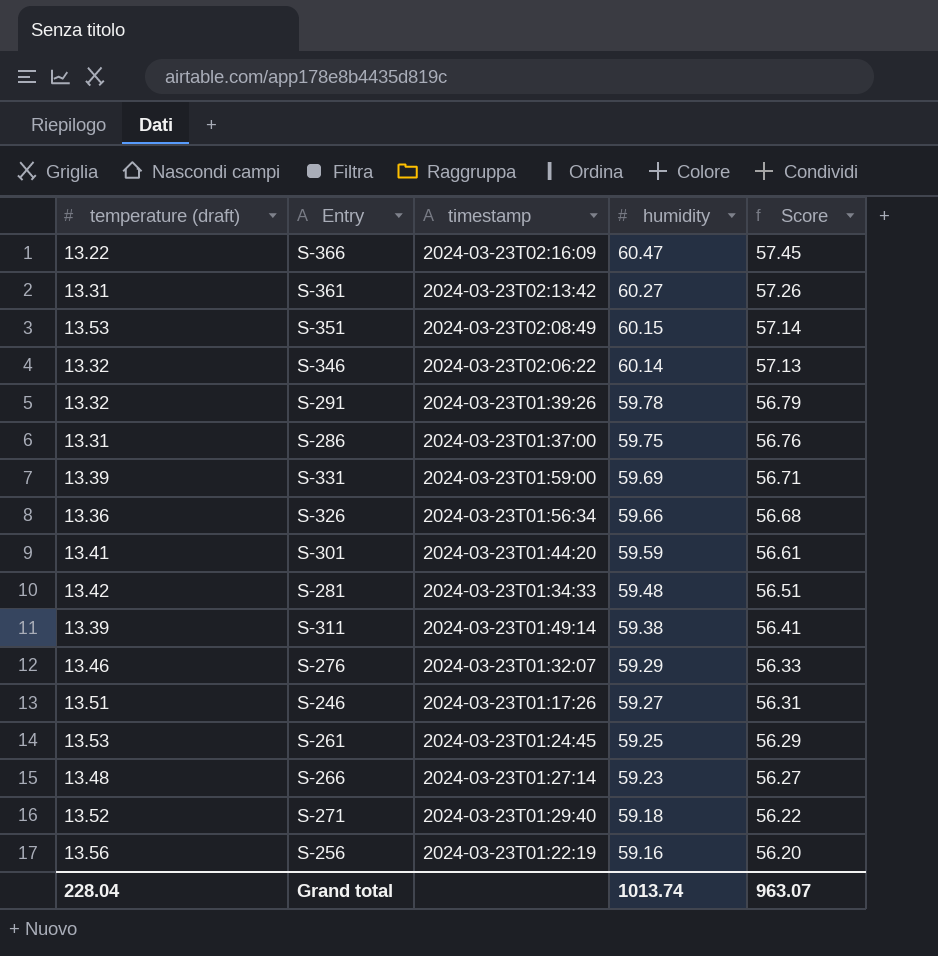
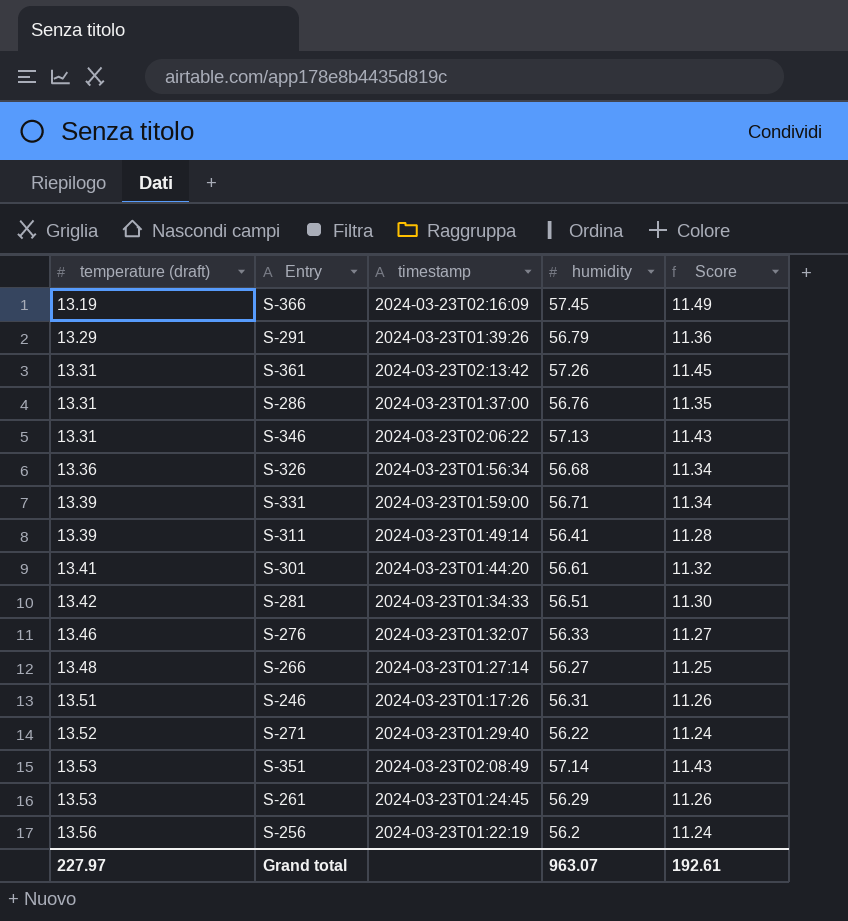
row order: humidity descending -> temperature (draft) ascending
column Score | formula: [humidity] * 0.95 -> [humidity] * 0.2
S-366 | temperature (draft): 13.22 -> 13.19
S-366 | humidity: 60.47 -> 57.45
S-291 | temperature (draft): 13.32 -> 13.29
S-291 | humidity: 59.78 -> 56.79
S-361 | humidity: 60.27 -> 57.26
S-286 | humidity: 59.75 -> 56.76
S-346 | temperature (draft): 13.32 -> 13.31
S-346 | humidity: 60.14 -> 57.13
S-326 | humidity: 59.66 -> 56.68
S-331 | humidity: 59.69 -> 56.71
S-311 | humidity: 59.38 -> 56.41
S-301 | humidity: 59.59 -> 56.61
S-281 | humidity: 59.48 -> 56.51
S-276 | humidity: 59.29 -> 56.33
S-266 | humidity: 59.23 -> 56.27
S-246 | humidity: 59.27 -> 56.31
S-271 | humidity: 59.18 -> 56.22
S-351 | humidity: 60.15 -> 57.14
S-261 | humidity: 59.25 -> 56.29
S-256 | humidity: 59.16 -> 56.2
Grand total | temperature (draft): 228.04 -> 227.97
Grand total | humidity: 1013.74 -> 963.07
Grand total | Score: 963.07 -> 192.61

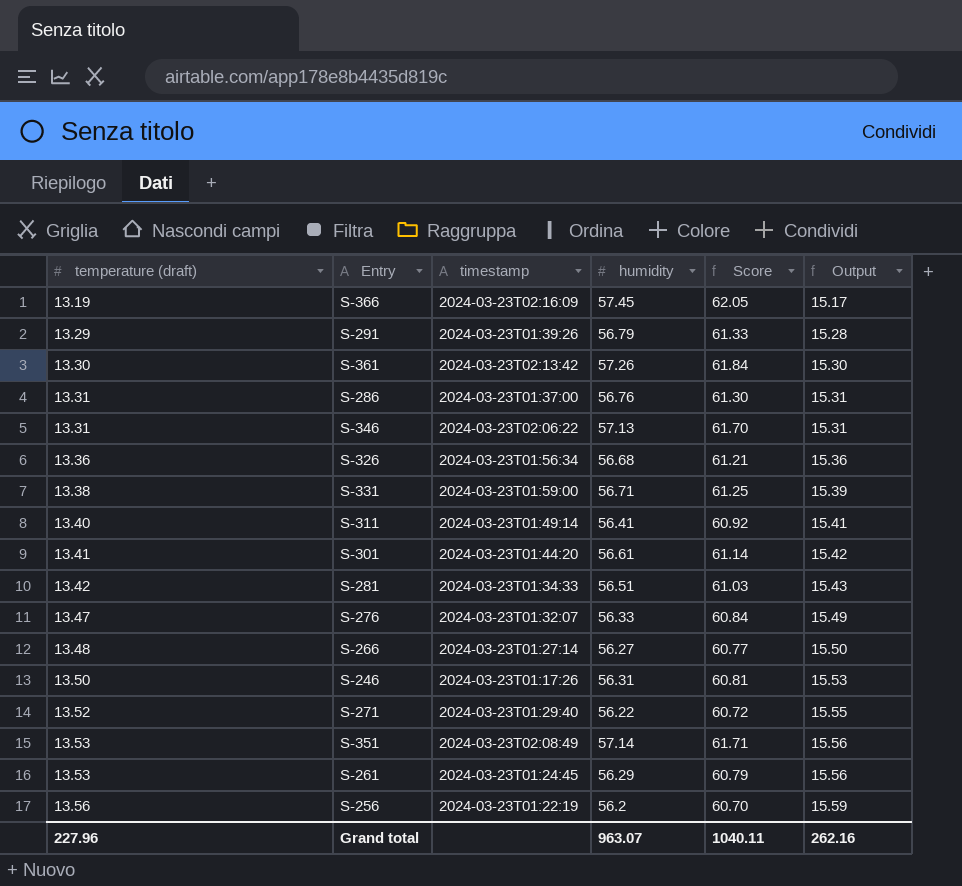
column Score | formula: [humidity] * 0.2 -> [humidity] * 1.08
column Output | formula: none -> [temperature (draft)] * 1.15
S-361 | temperature (draft): 13.31 -> 13.30
S-331 | temperature (draft): 13.39 -> 13.38
S-311 | temperature (draft): 13.39 -> 13.40
S-276 | temperature (draft): 13.46 -> 13.47
S-246 | temperature (draft): 13.51 -> 13.50
Grand total | temperature (draft): 227.97 -> 227.96
Grand total | Score: 192.61 -> 1040.11

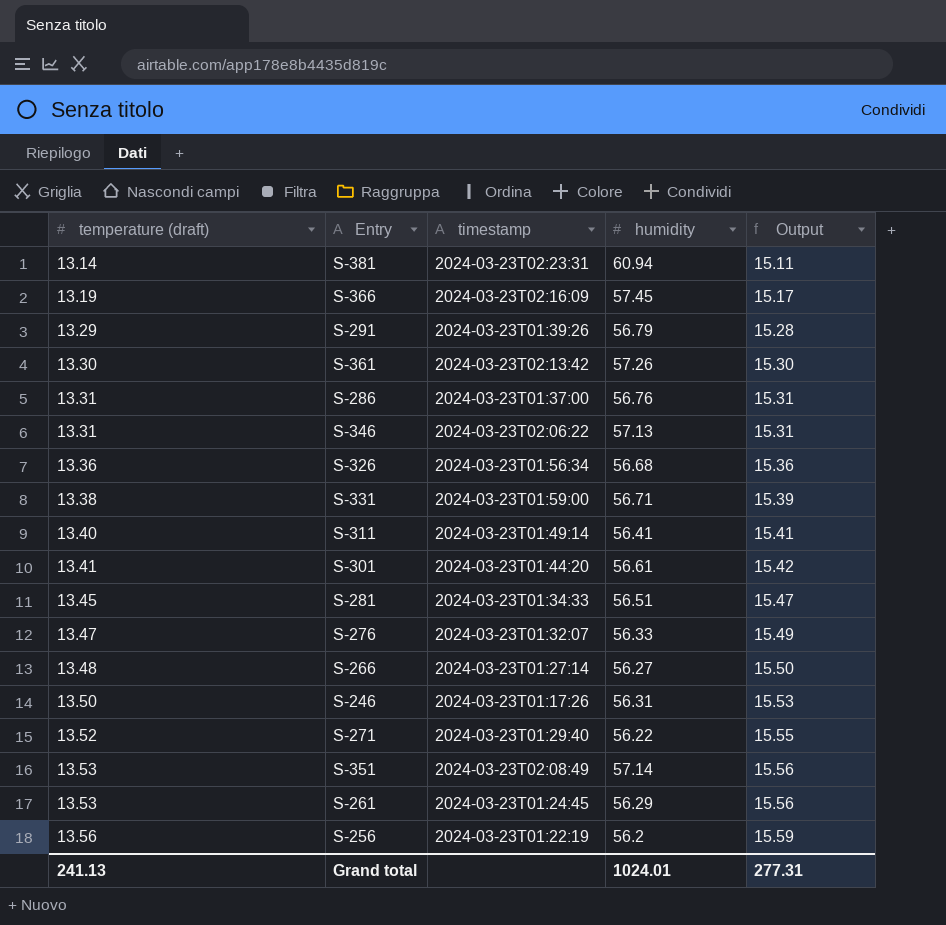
column Score | formula: [humidity] * 1.08 -> none
row S-381: none -> 13.14 | 2024-03-23T02:23:31 | 60.94 | 15.11
S-281 | temperature (draft): 13.42 -> 13.45
S-281 | Output: 15.43 -> 15.47
Grand total | temperature (draft): 227.96 -> 241.13
Grand total | humidity: 963.07 -> 1024.01
Grand total | Output: 262.16 -> 277.31

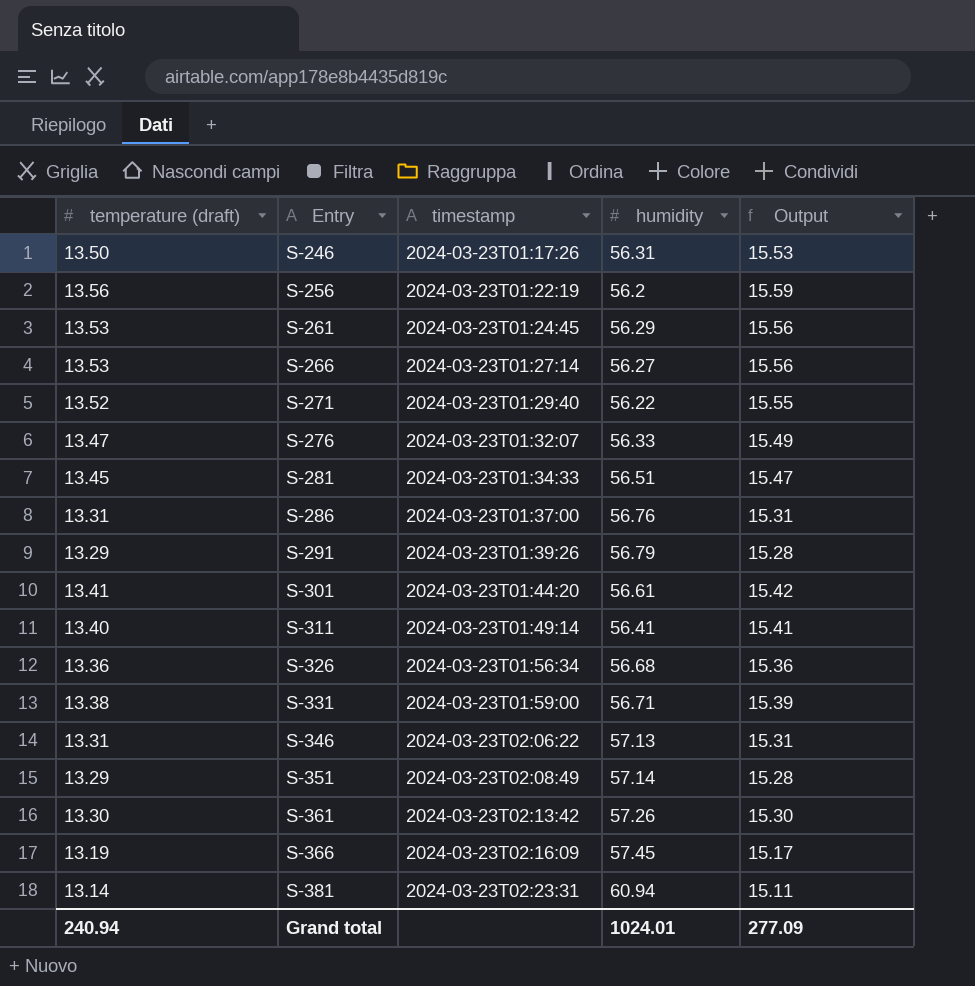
row order: temperature (draft) ascending -> Entry ascending
S-266 | temperature (draft): 13.48 -> 13.53
S-266 | Output: 15.50 -> 15.56
S-351 | temperature (draft): 13.53 -> 13.29
S-351 | Output: 15.56 -> 15.28
Grand total | temperature (draft): 241.13 -> 240.94
Grand total | Output: 277.31 -> 277.09

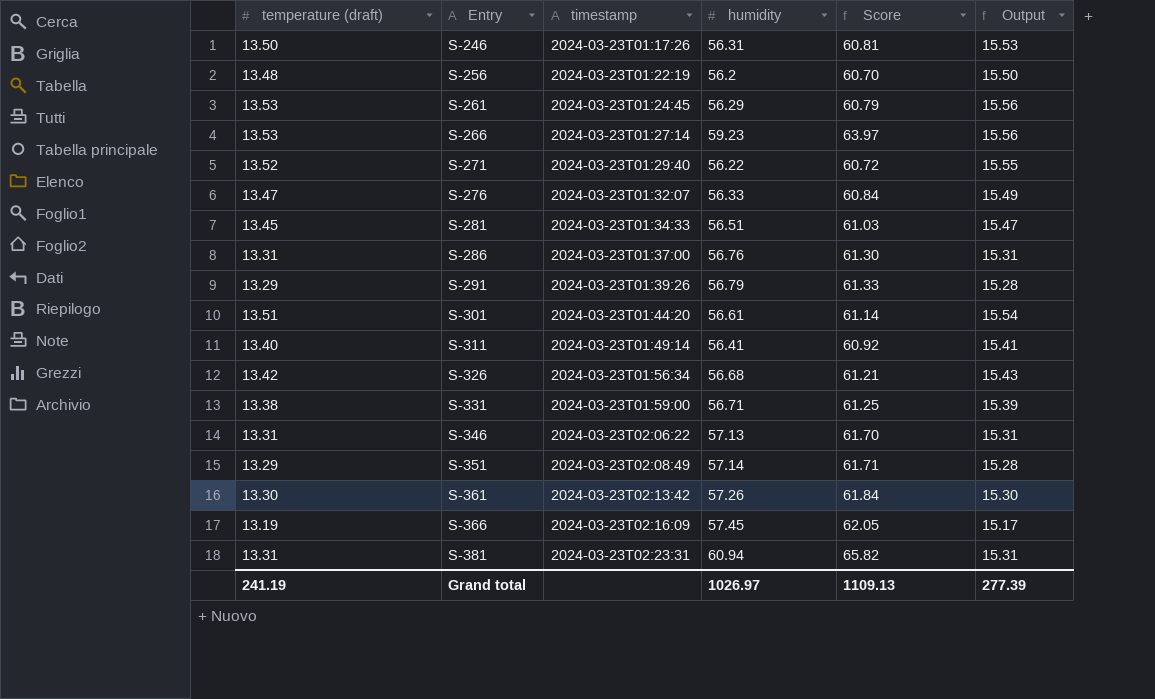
column Score | formula: none -> [humidity] * 1.08
S-256 | temperature (draft): 13.56 -> 13.48
S-256 | Output: 15.59 -> 15.50
S-266 | humidity: 56.27 -> 59.23
S-301 | temperature (draft): 13.41 -> 13.51
S-301 | Output: 15.42 -> 15.54
S-326 | temperature (draft): 13.36 -> 13.42
S-326 | Output: 15.36 -> 15.43
S-381 | temperature (draft): 13.14 -> 13.31
S-381 | Output: 15.11 -> 15.31
Grand total | temperature (draft): 240.94 -> 241.19
Grand total | humidity: 1024.01 -> 1026.97
Grand total | Output: 277.09 -> 277.39

